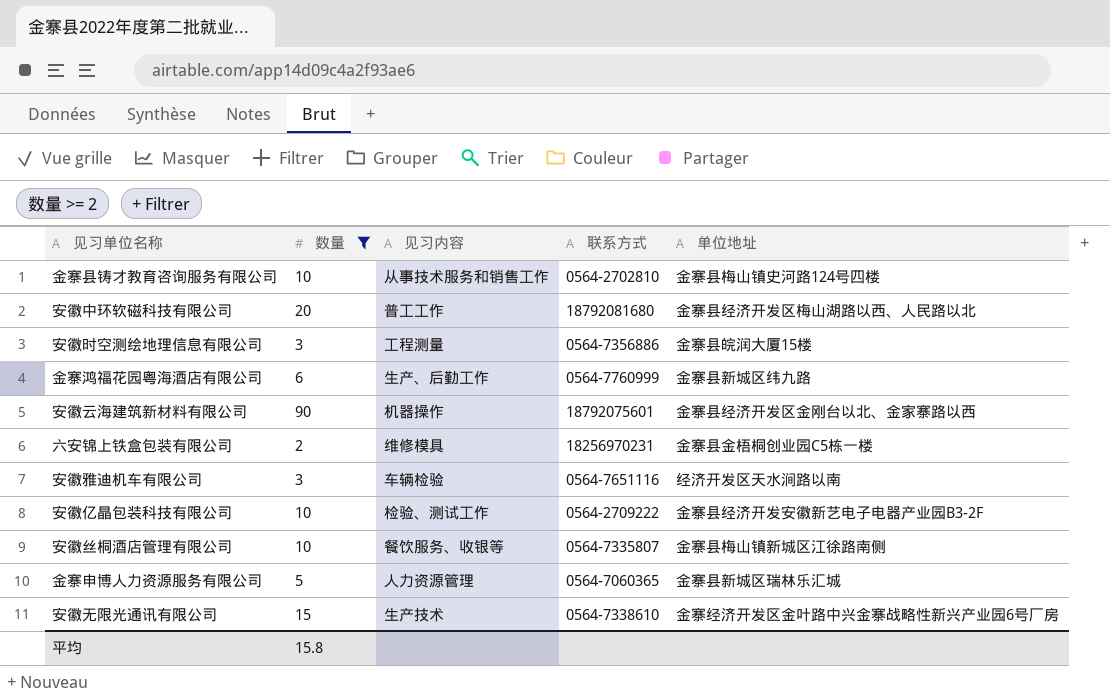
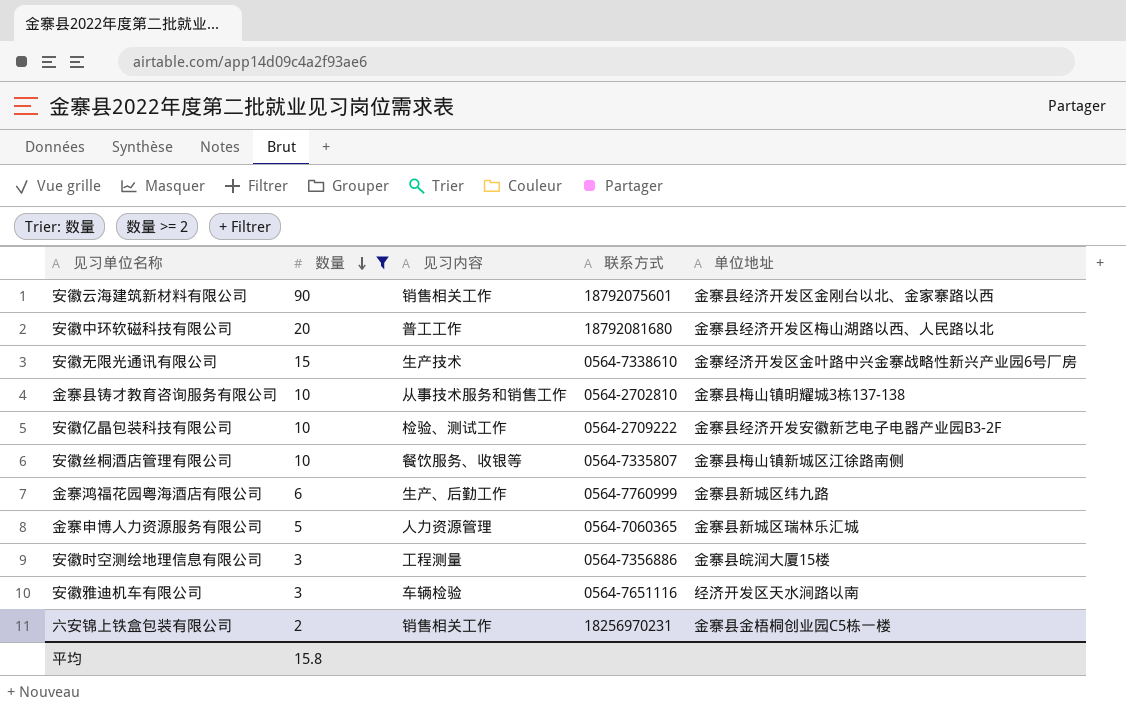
row order: none -> 数量 descending
安徽云海建筑新材料有限公司 | 见习内容: 机器操作 -> 销售相关工作
金寨县铸才教育咨询服务有限公司 | 单位地址: 金寨县梅山镇史河路124号四楼 -> 金寨县梅山镇明耀城3栋137-138
六安锦上铁盒包装有限公司 | 见习内容: 维修模具 -> 销售相关工作

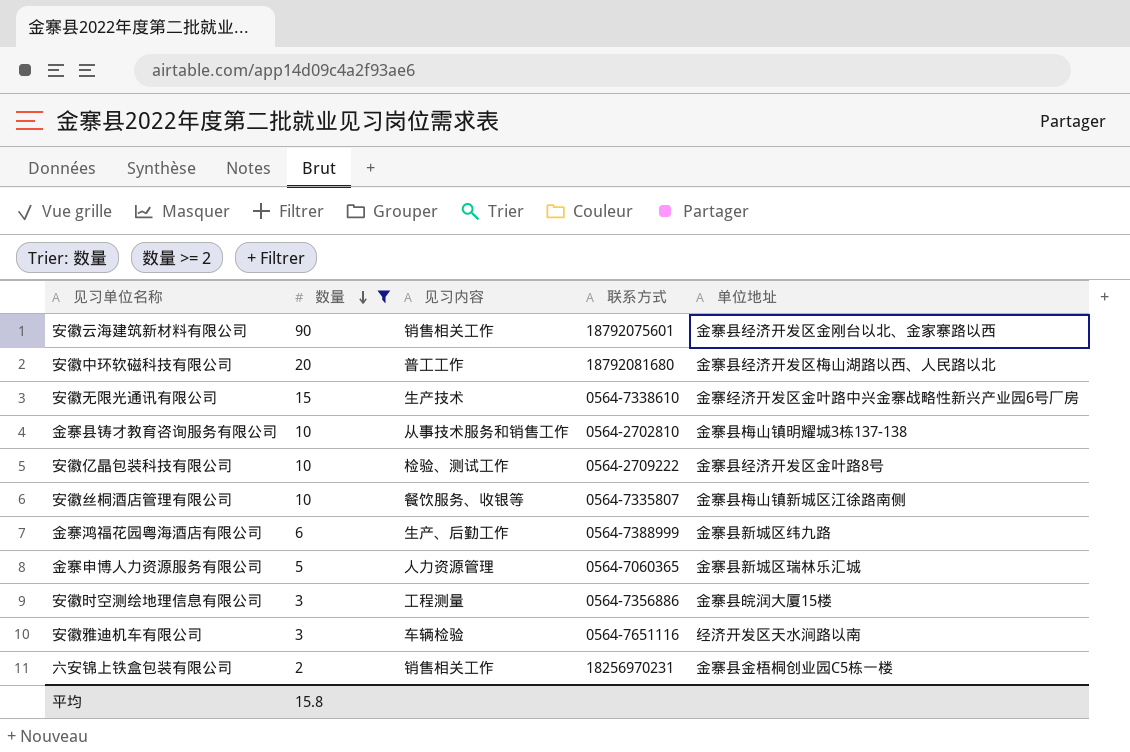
安徽亿晶包装科技有限公司 | 单位地址: 金寨县经济开发安徽新艺电子电器产业园B3-2F -> 金寨县经济开发区金叶路8号
金寨鸿福花园粤海酒店有限公司 | 联系方式: 0564-7760999 -> 0564-7388999

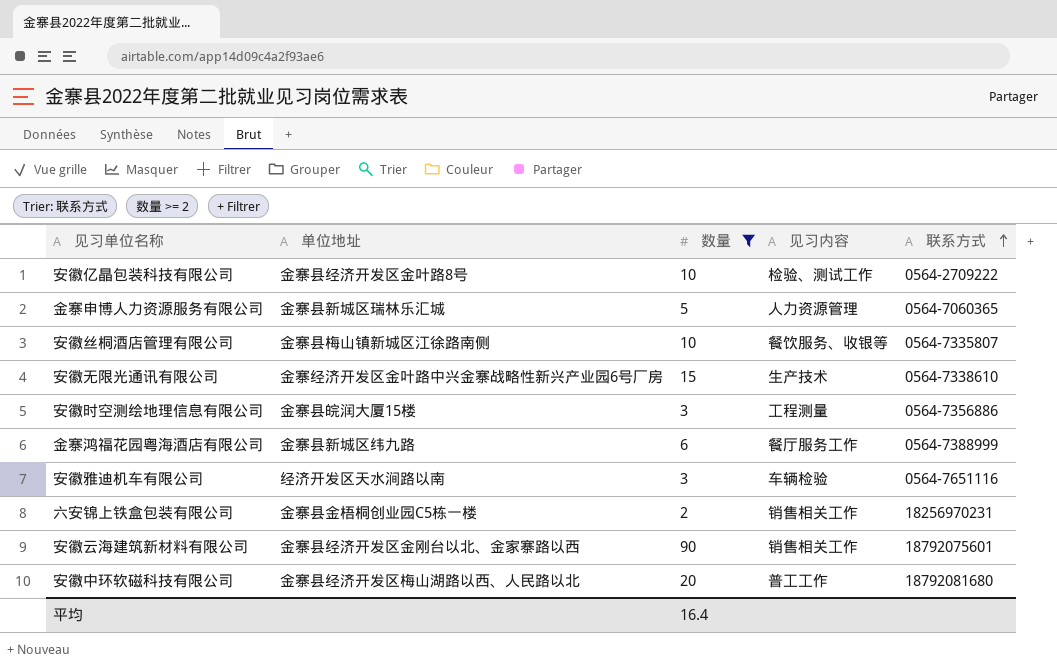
row order: 数量 descending -> 联系方式 ascending
column 单位地址 | position: 5 -> 2
row 金寨县铸才教育咨询服务有限公司: 10 | 从事技术服务和销售工作 | 0564-2702810 | 金寨县梅山镇明耀城3栋137-138 -> none
金寨鸿福花园粤海酒店有限公司 | 见习内容: 生产、后勤工作 -> 餐厅服务工作
平均 | 数量: 15.8 -> 16.4

